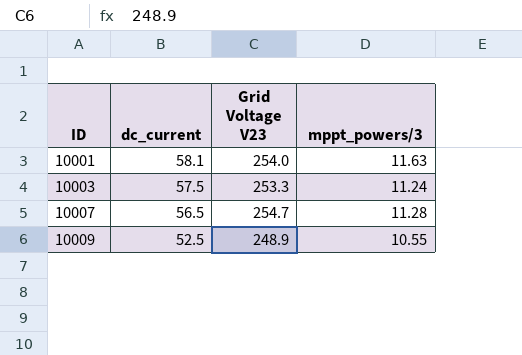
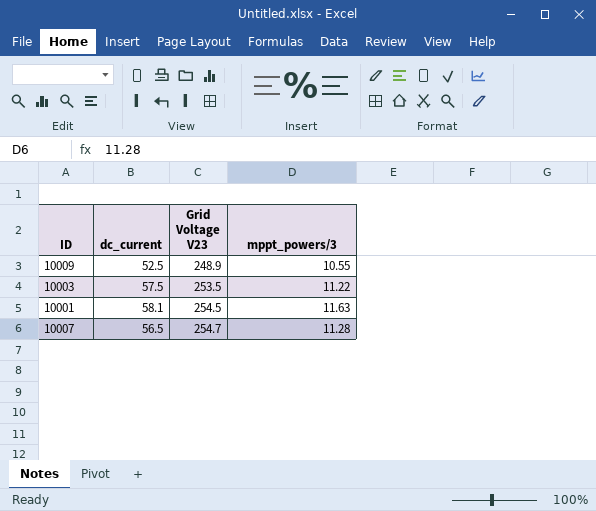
row order: ID ascending -> Grid Voltage V23 ascending
10003 | Grid Voltage V23: 253.3 -> 253.5
10003 | mppt_powers/3: 11.24 -> 11.22
10001 | Grid Voltage V23: 254.0 -> 254.5

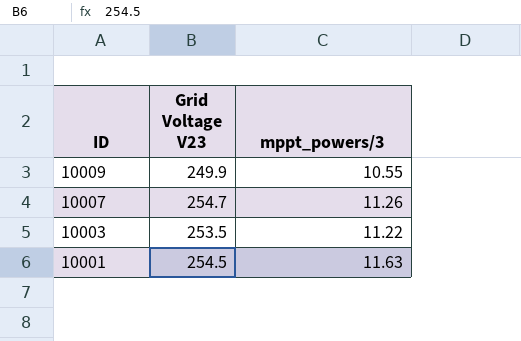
row order: Grid Voltage V23 ascending -> ID descending
column dc_current | position: 2 -> none
10009 | Grid Voltage V23: 248.9 -> 249.9
10007 | mppt_powers/3: 11.28 -> 11.26

